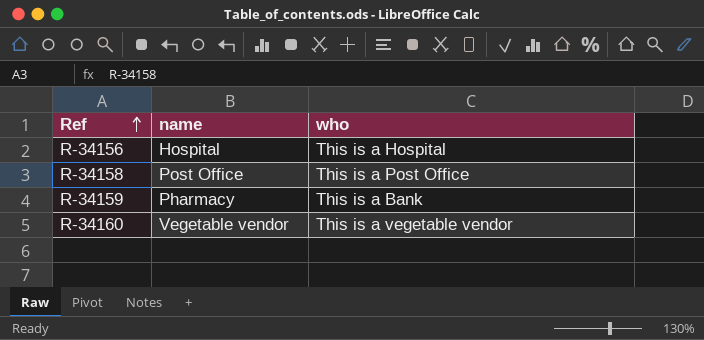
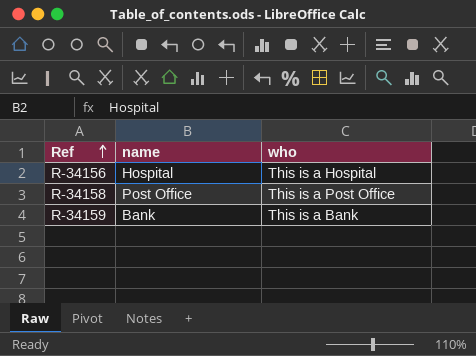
row R-34160: Vegetable vendor | This is a vegetable vendor -> none
R-34159 | name: Pharmacy -> Bank

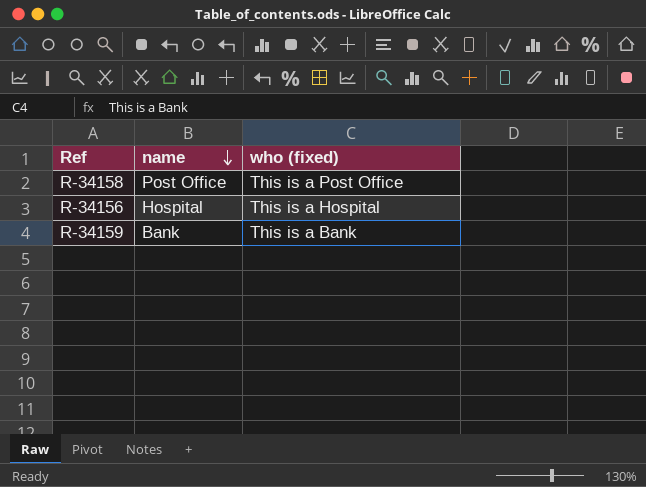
row order: Ref ascending -> name descending
column name: who -> who (fixed)

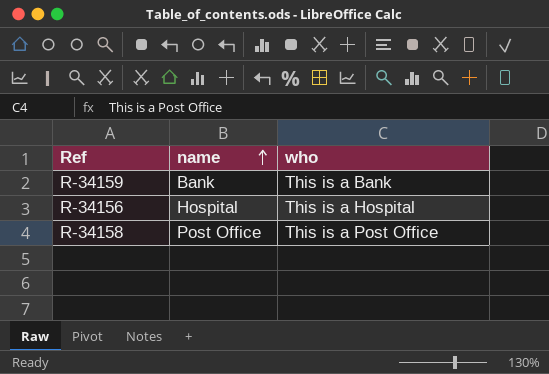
row order: name descending -> name ascending
column name: who (fixed) -> who

